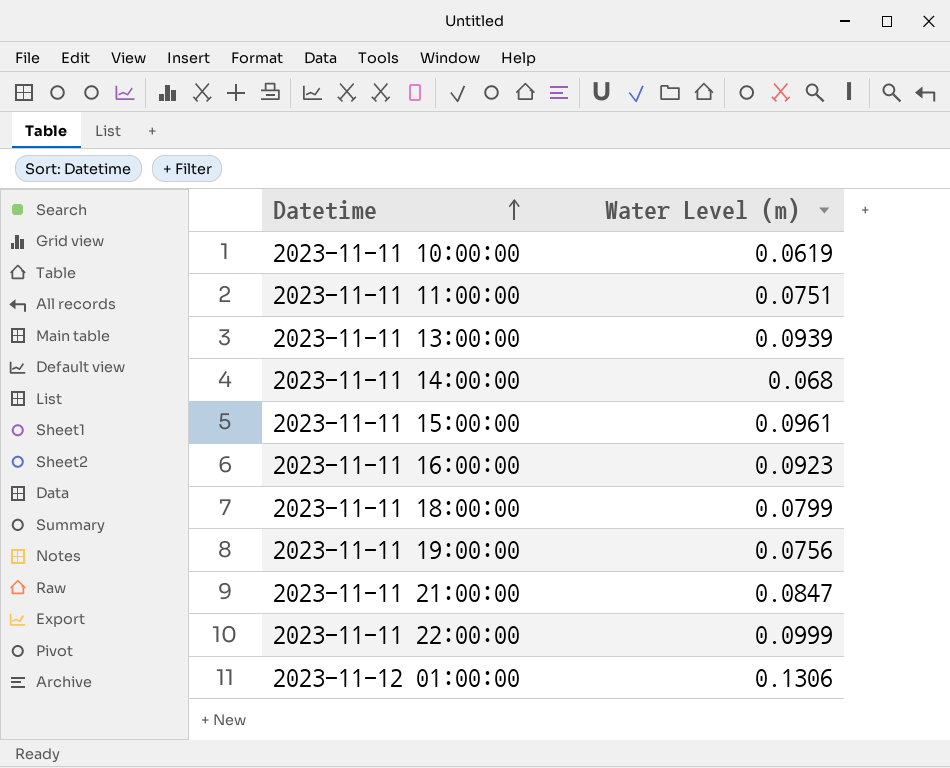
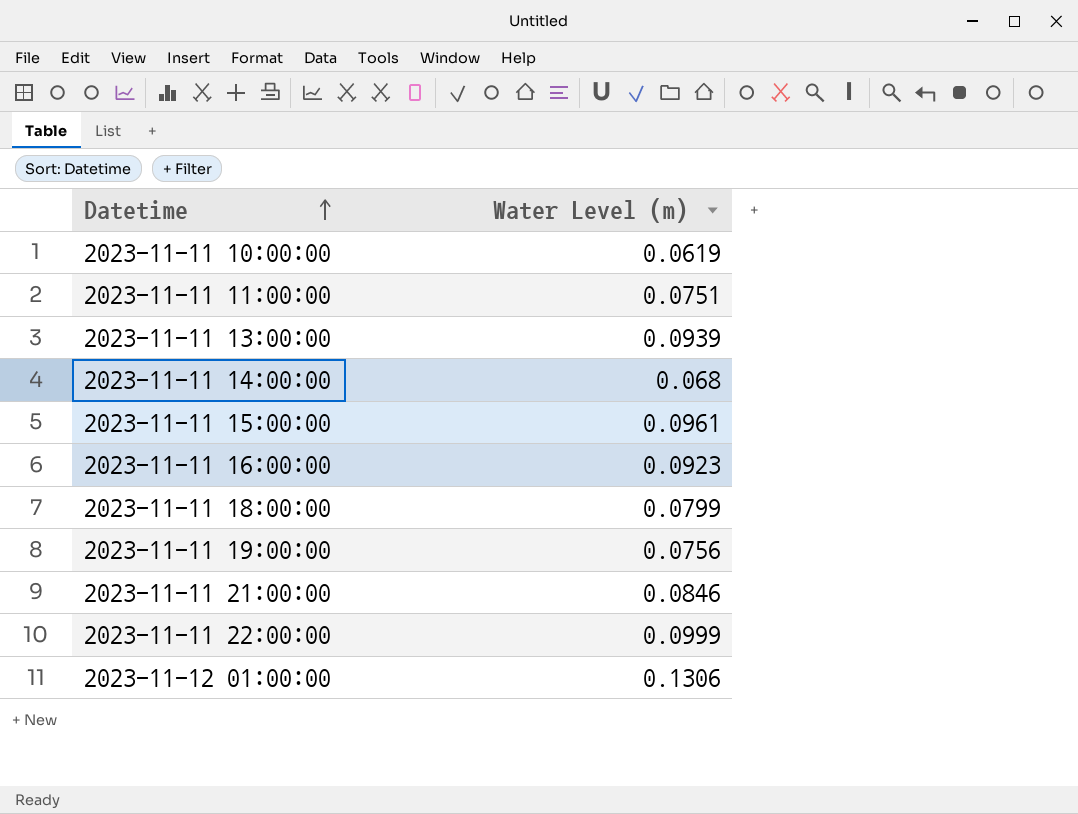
2023-11-11 21:00:00 | Water Level (m): 0.0847 -> 0.0846

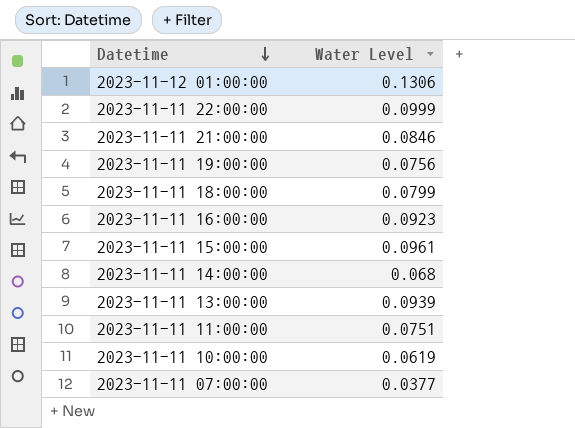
row order: Datetime ascending -> Datetime descending
column name: Water Level (m) -> Water Level
row 2023-11-11 07:00:00: none -> 0.0377

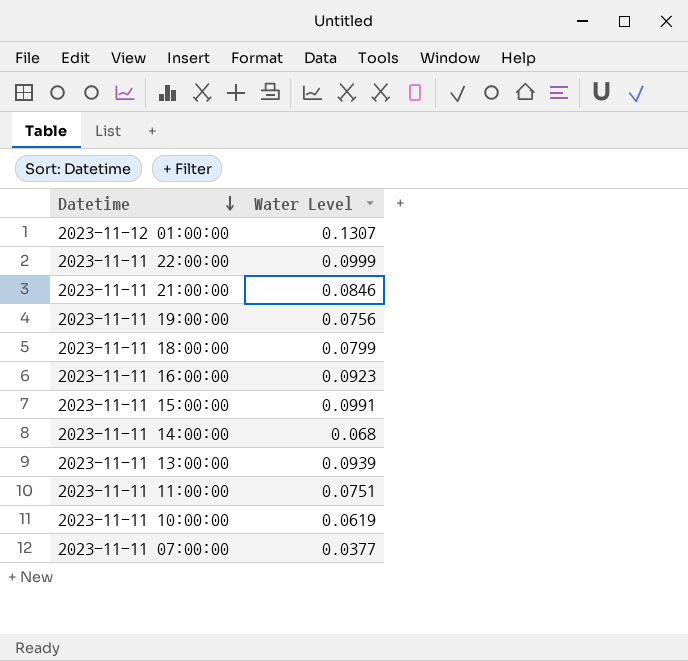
2023-11-12 01:00:00 | Water Level: 0.1306 -> 0.1307
2023-11-11 15:00:00 | Water Level: 0.0961 -> 0.0991

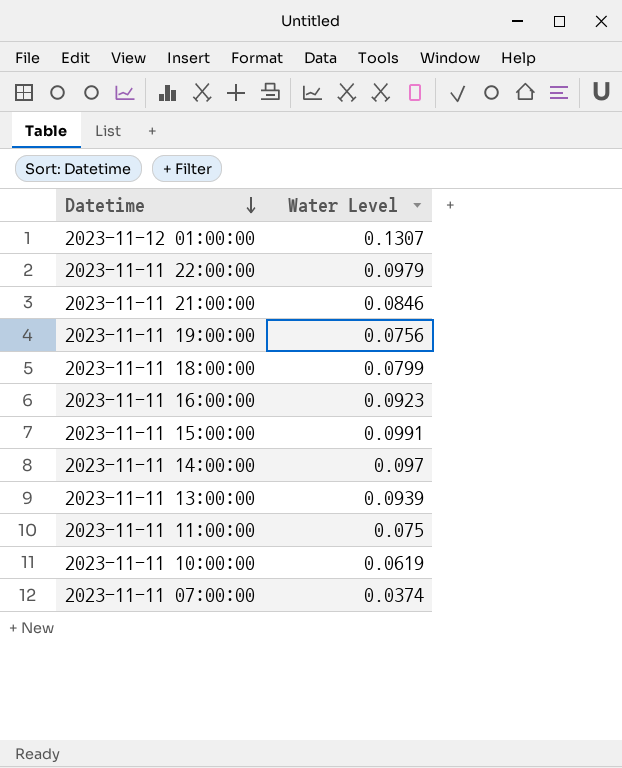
2023-11-11 22:00:00 | Water Level: 0.0999 -> 0.0979
2023-11-11 14:00:00 | Water Level: 0.068 -> 0.097
2023-11-11 11:00:00 | Water Level: 0.0751 -> 0.075
2023-11-11 07:00:00 | Water Level: 0.0377 -> 0.0374

